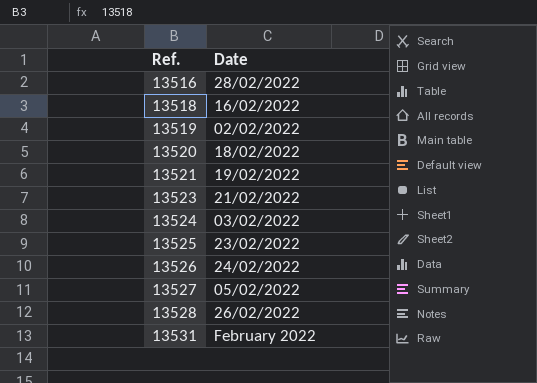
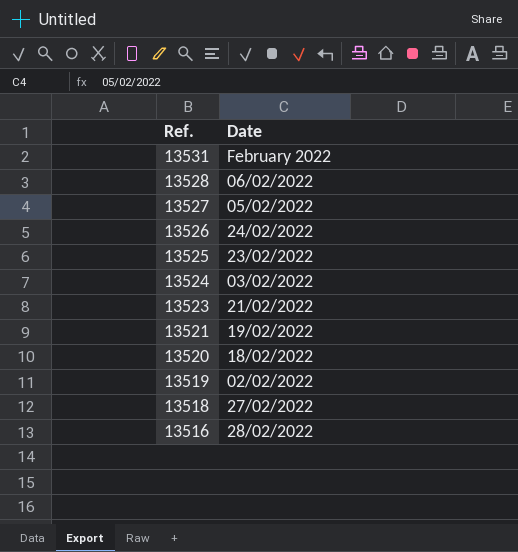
row order: Ref. ascending -> Ref. descending
13528 | Date: 26/02/2022 -> 06/02/2022
13518 | Date: 16/02/2022 -> 27/02/2022

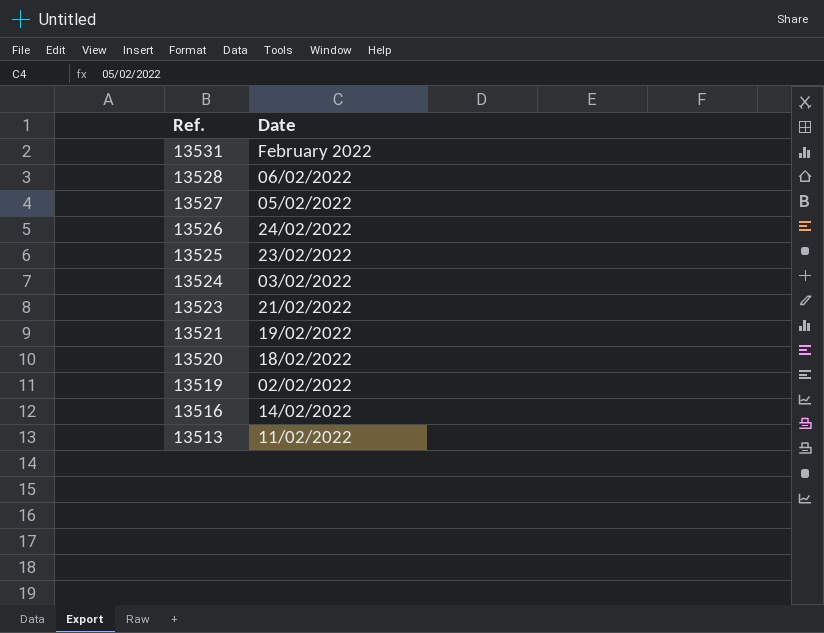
row 13518: 27/02/2022 -> none
13516 | Date: 28/02/2022 -> 14/02/2022
row 13513: none -> 11/02/2022

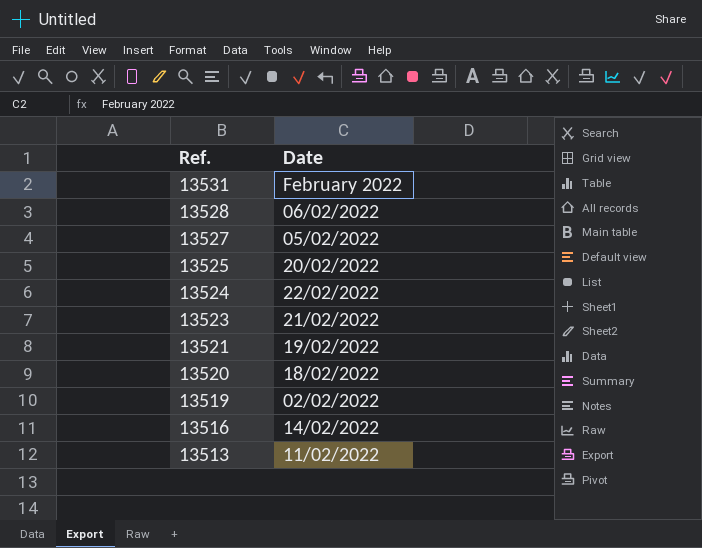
row 13526: 24/02/2022 -> none
13525 | Date: 23/02/2022 -> 20/02/2022
13524 | Date: 03/02/2022 -> 22/02/2022

